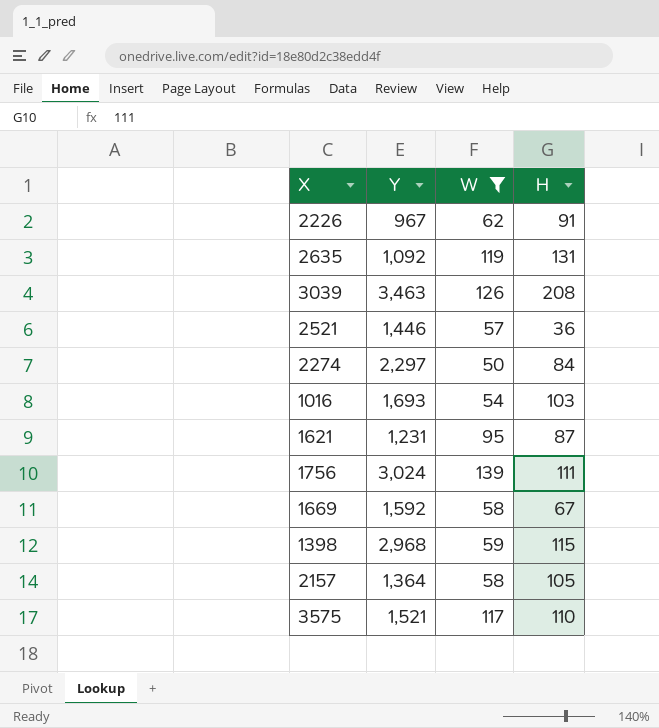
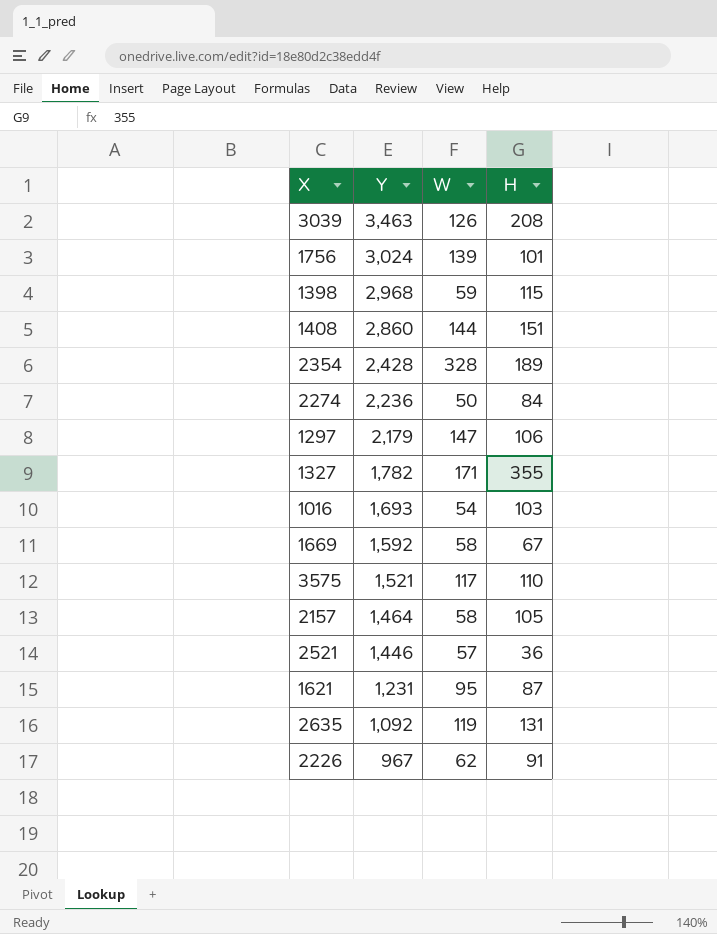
filter: W <= 139 -> none
row order: none -> Y descending
1756 | H: 111 -> 101
2274 | Y: 2,297 -> 2,236
2157 | Y: 1,364 -> 1,464

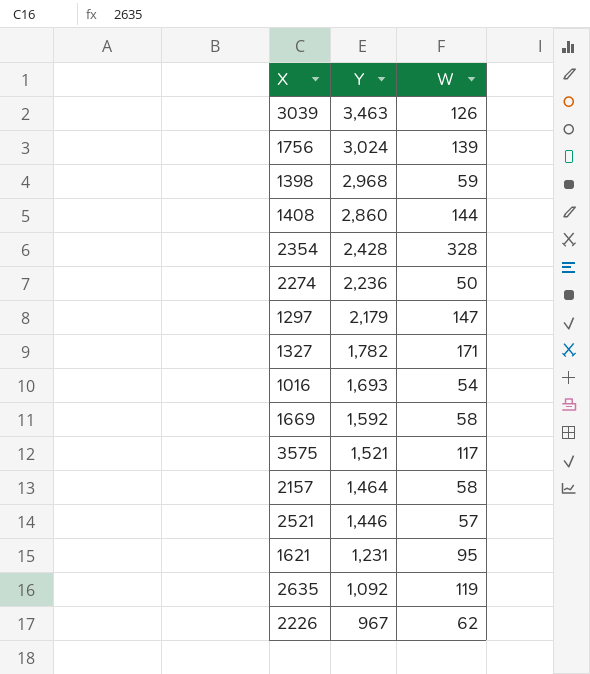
column H | position: 4 -> none

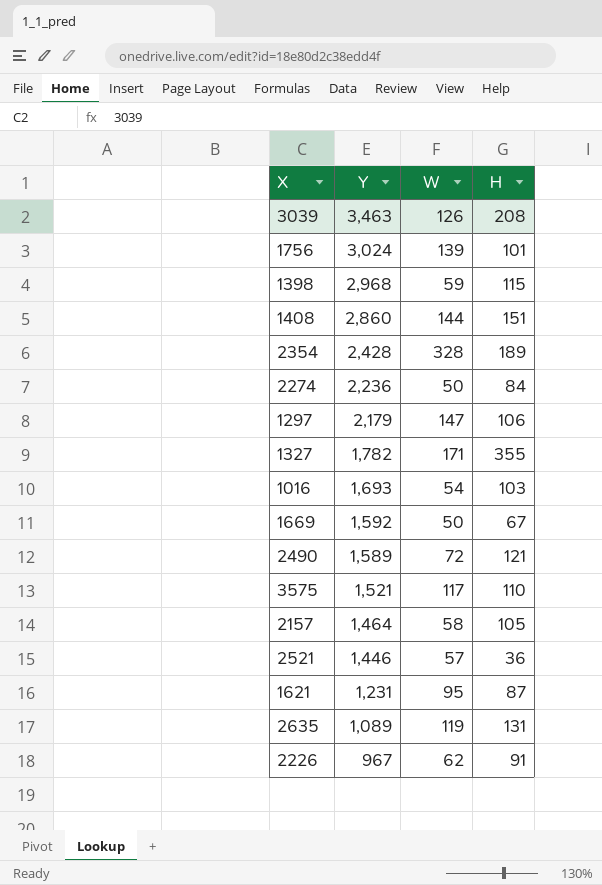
column H | position: none -> 4
1669 | W: 58 -> 50
row 2490: none -> 1,589 | 72 | 121
2635 | Y: 1,092 -> 1,089

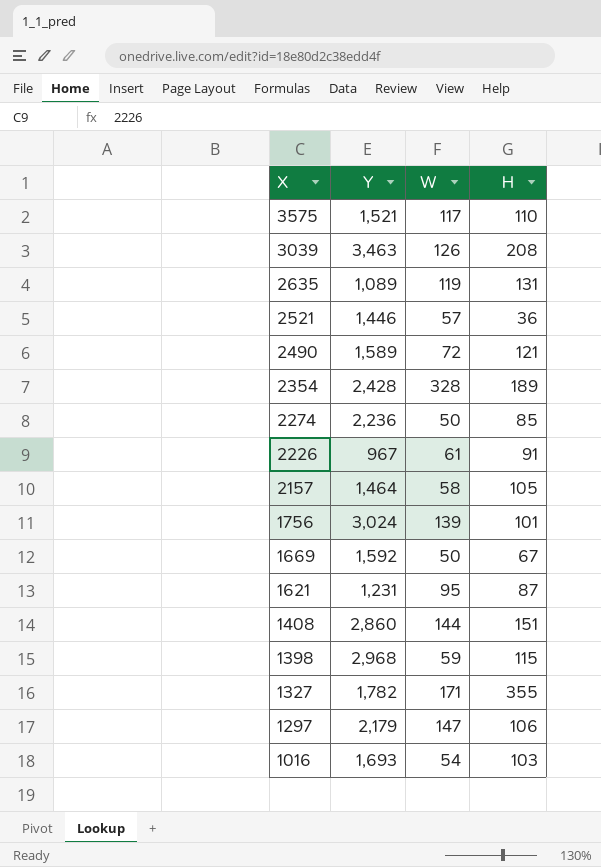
row order: Y descending -> X descending
2274 | H: 84 -> 85
2226 | W: 62 -> 61

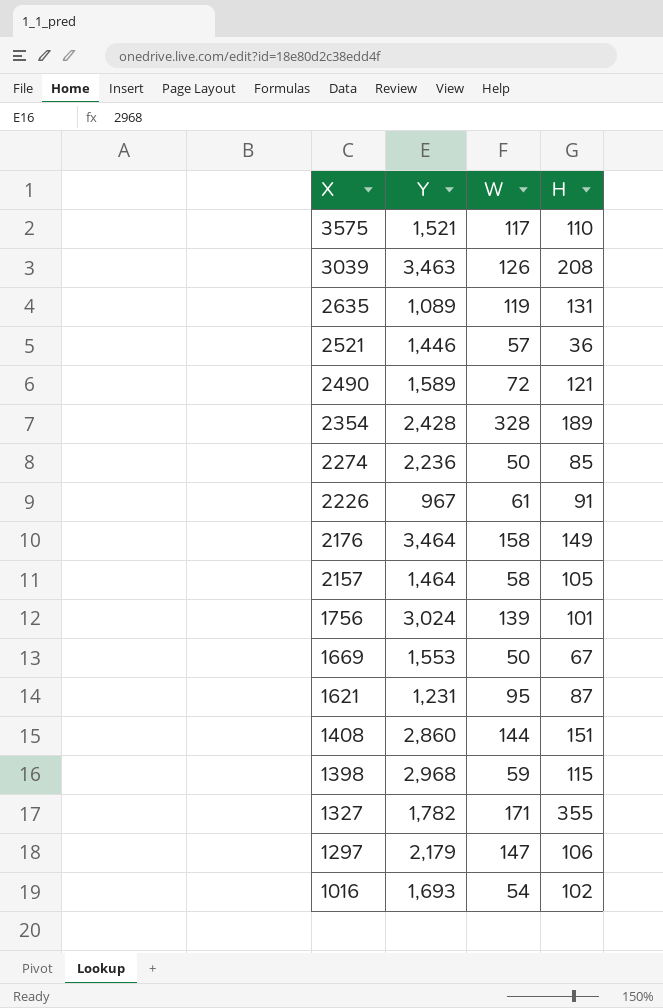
row 2176: none -> 3,464 | 158 | 149
1669 | Y: 1,592 -> 1,553
1016 | H: 103 -> 102

